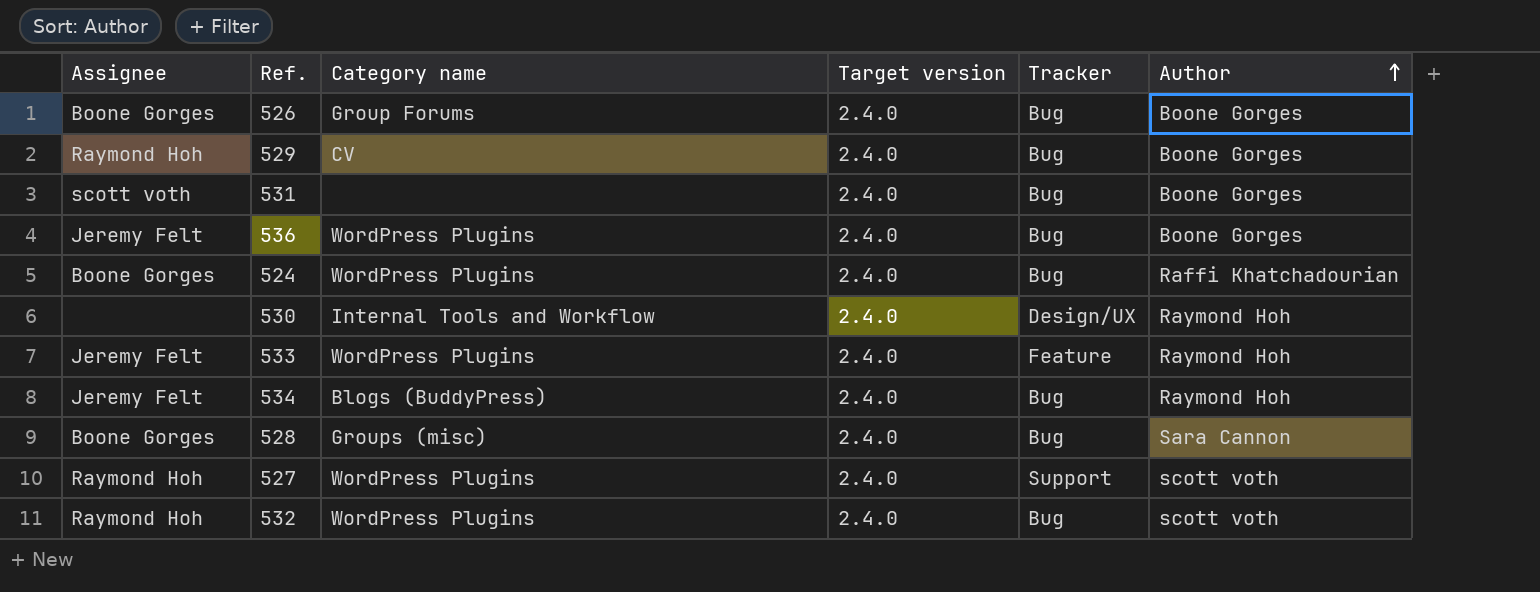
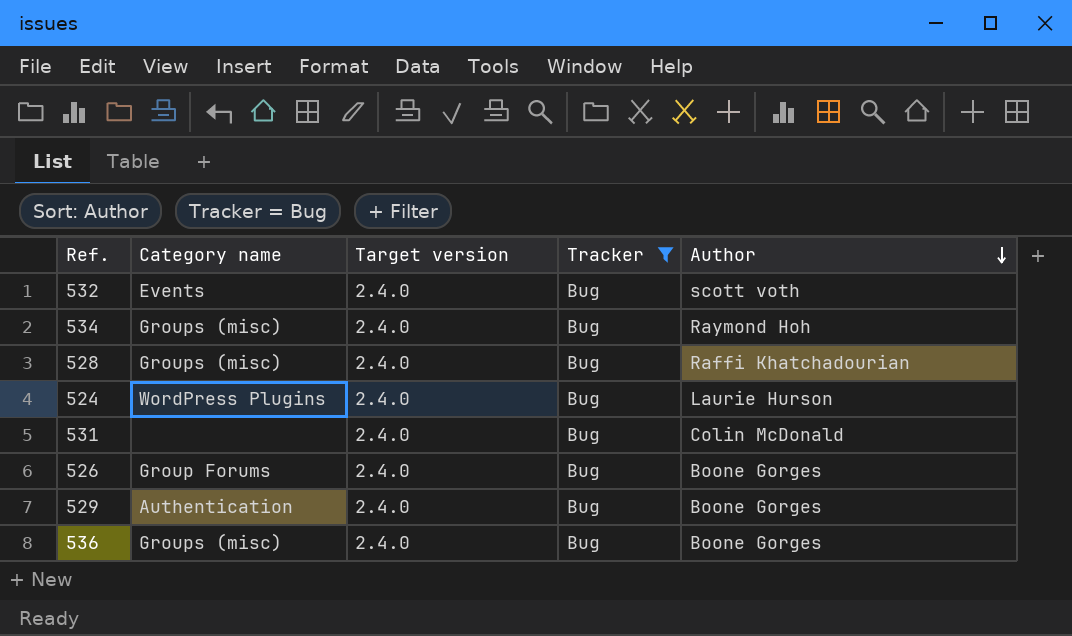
filter: none -> Tracker = Bug
row order: Author ascending -> Author descending
column Assignee | position: 1 -> none
532 | Category name: WordPress Plugins -> Events
534 | Category name: Blogs (BuddyPress) -> Groups (misc)
528 | Author: Sara Cannon -> Raffi Khatchadourian
524 | Author: Raffi Khatchadourian -> Laurie Hurson
531 | Author: Boone Gorges -> Colin McDonald
529 | Category name: CV -> Authentication
536 | Category name: WordPress Plugins -> Groups (misc)

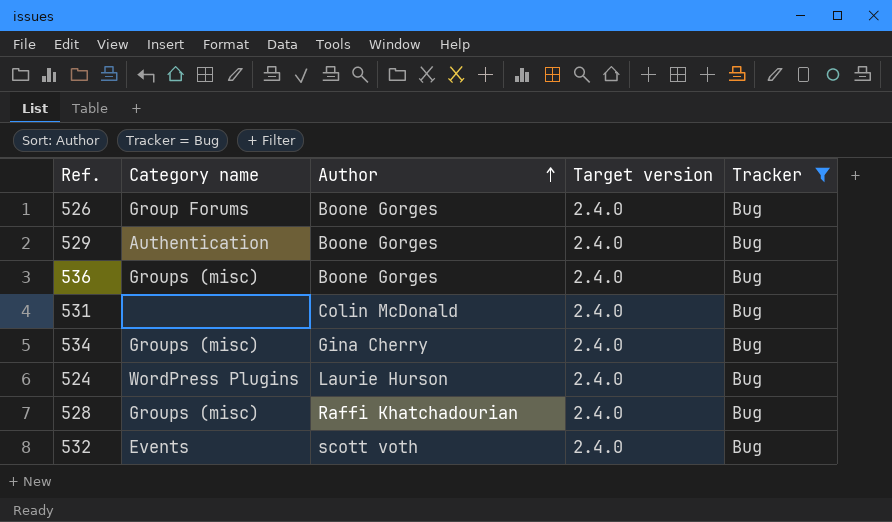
row order: Author descending -> Author ascending
column Author | position: 5 -> 3
534 | Author: Raymond Hoh -> Gina Cherry

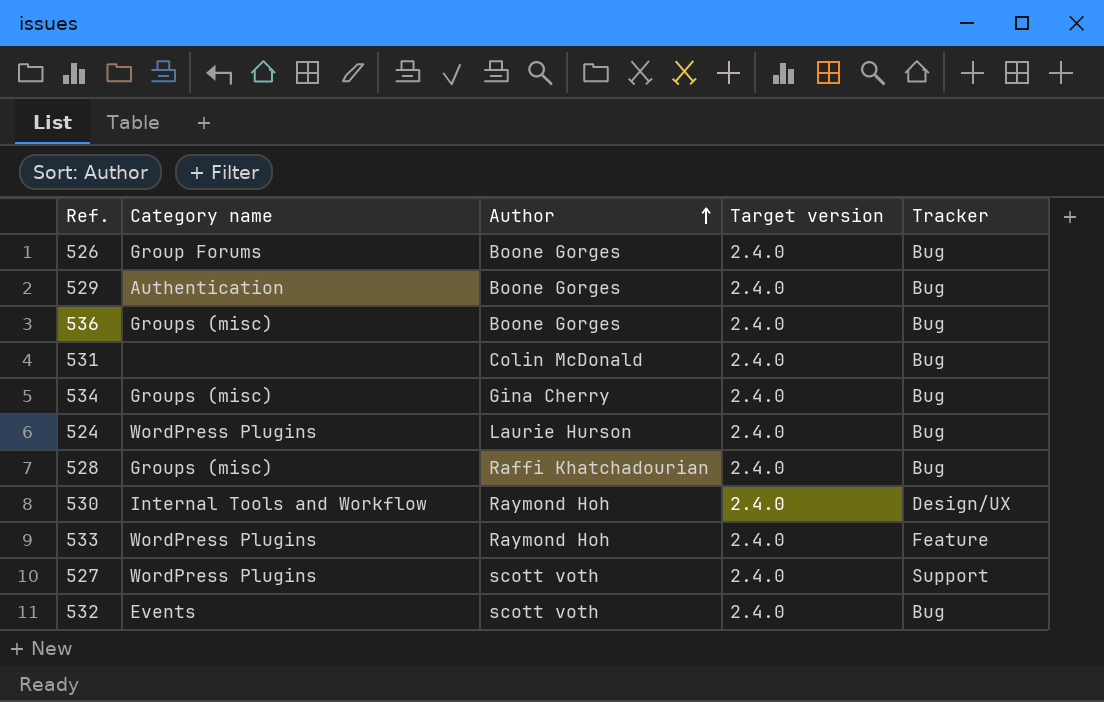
filter: Tracker = Bug -> none

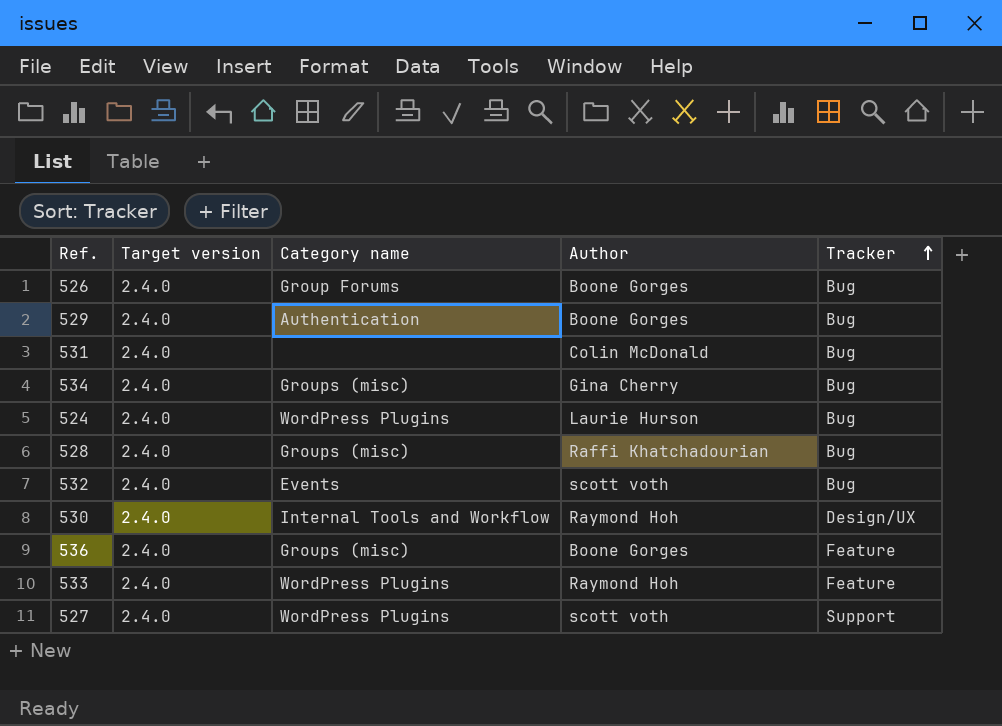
row order: Author ascending -> Tracker ascending
column Target version | position: 4 -> 2
536 | Tracker: Bug -> Feature

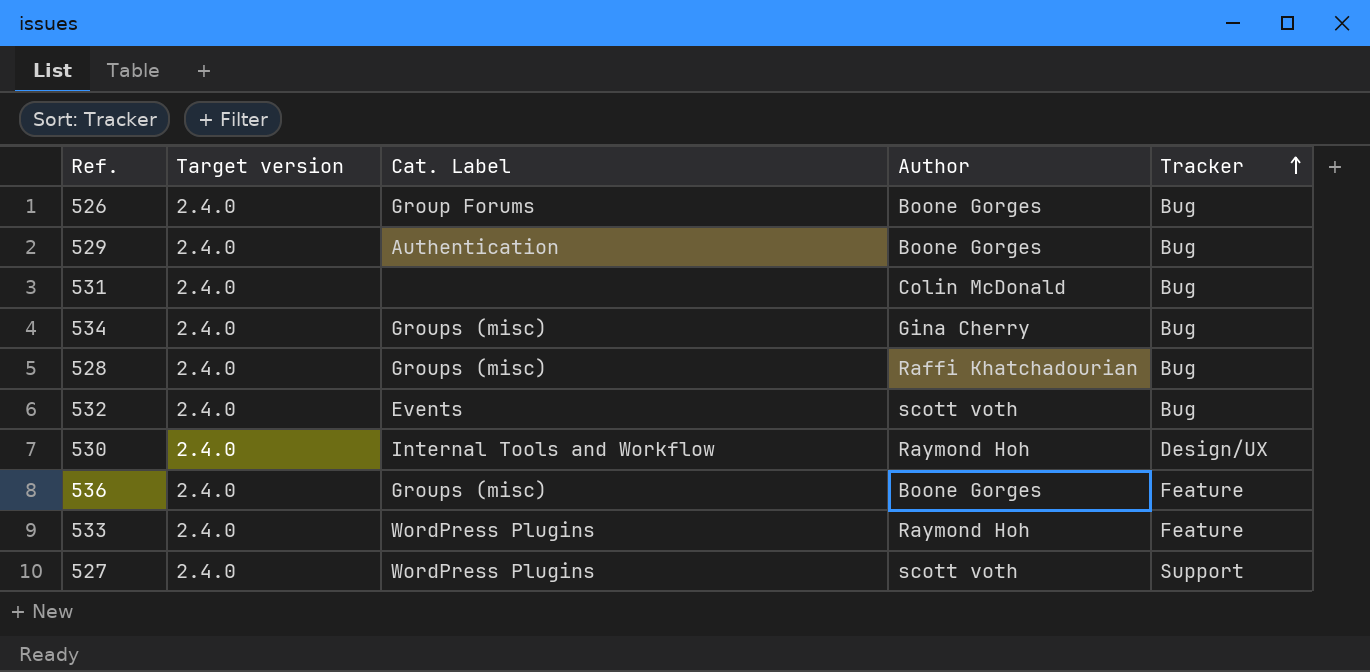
column name: Category name -> Cat. Label
row 524: 2.4.0 | WordPress Plugins | Laurie Hurson | Bug -> none

